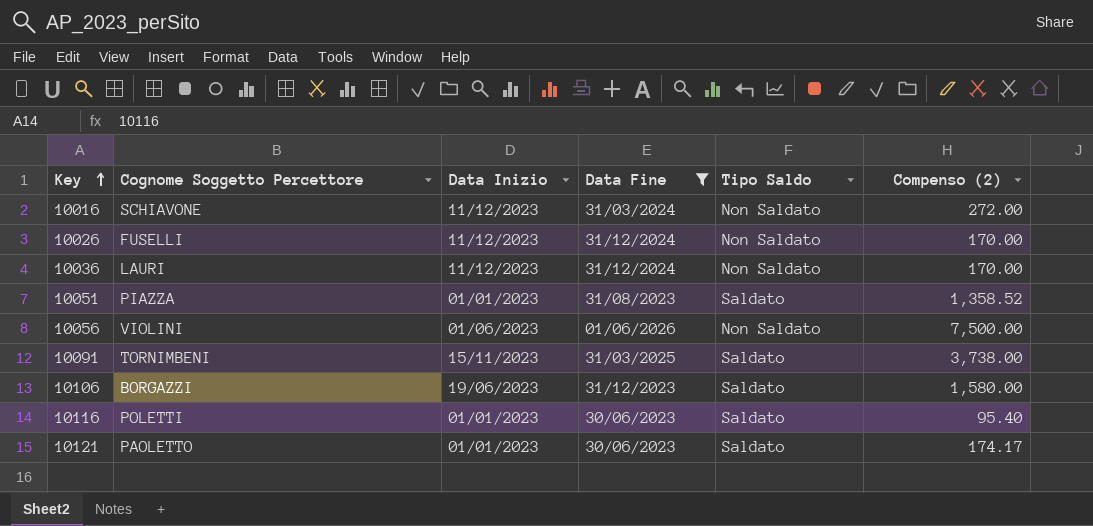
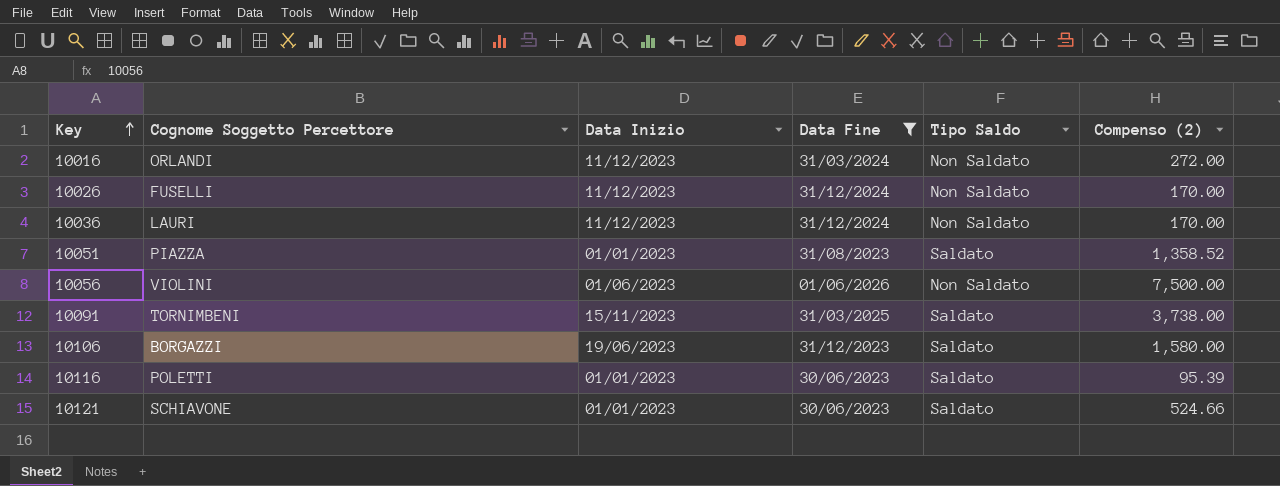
10016 | Cognome Soggetto Percettore: SCHIAVONE -> ORLANDI
10116 | Compenso (2): 95.40 -> 95.39
10121 | Cognome Soggetto Percettore: PAOLETTO -> SCHIAVONE
10121 | Compenso (2): 174.17 -> 524.66

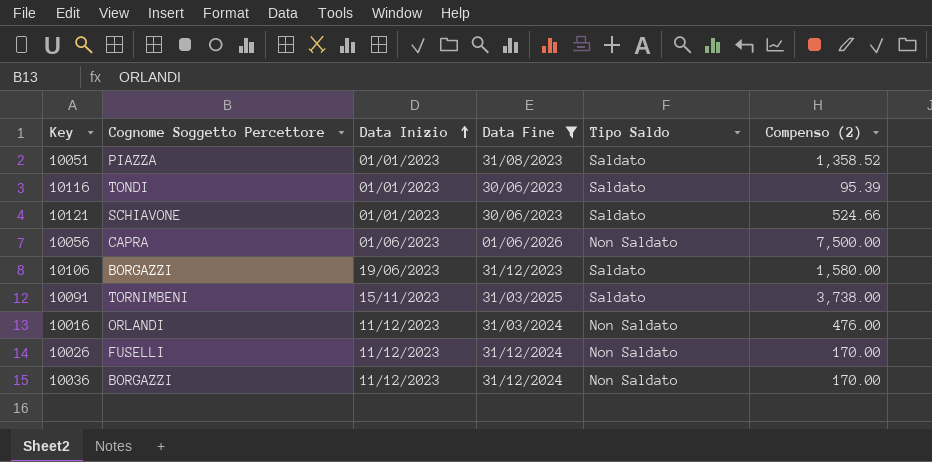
row order: Key ascending -> Data Inizio ascending
10116 | Cognome Soggetto Percettore: POLETTI -> TONDI
10056 | Cognome Soggetto Percettore: VIOLINI -> CAPRA
10016 | Compenso (2): 272.00 -> 476.00
10036 | Cognome Soggetto Percettore: LAURI -> BORGAZZI

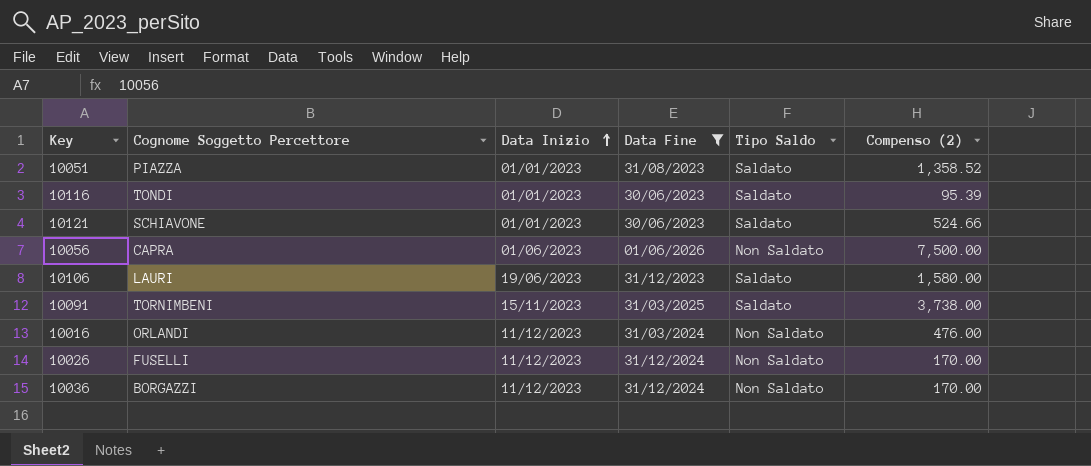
10106 | Cognome Soggetto Percettore: BORGAZZI -> LAURI

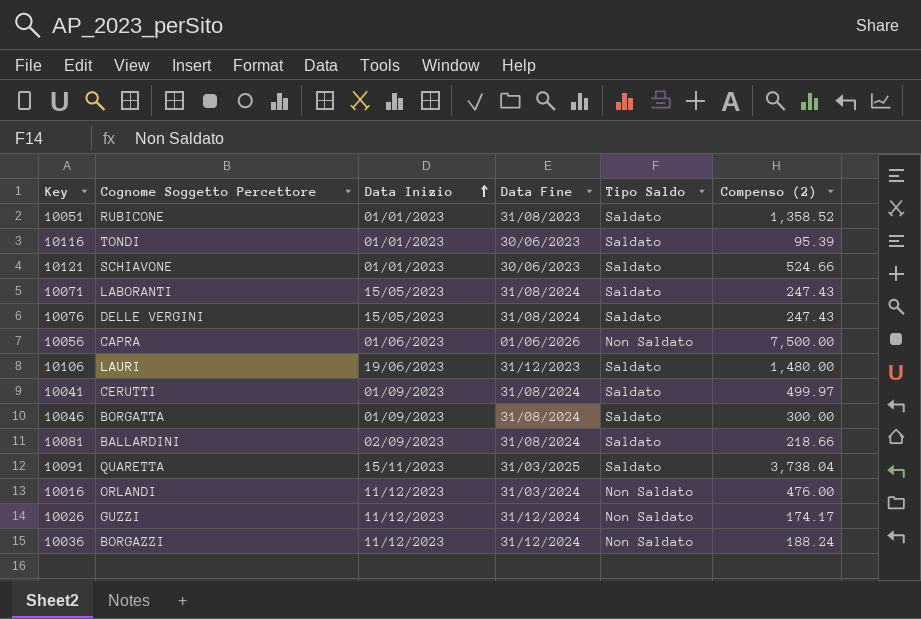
filter: Data Fine != 31/08/2024 -> none
10051 | Cognome Soggetto Percettore: PIAZZA -> RUBICONE
10106 | Compenso (2): 1,580.00 -> 1,480.00
10091 | Cognome Soggetto Percettore: TORNIMBENI -> QUARETTA
10091 | Compenso (2): 3,738.00 -> 3,738.04
10026 | Cognome Soggetto Percettore: FUSELLI -> GUZZI
10026 | Compenso (2): 170.00 -> 174.17
10036 | Compenso (2): 170.00 -> 188.24

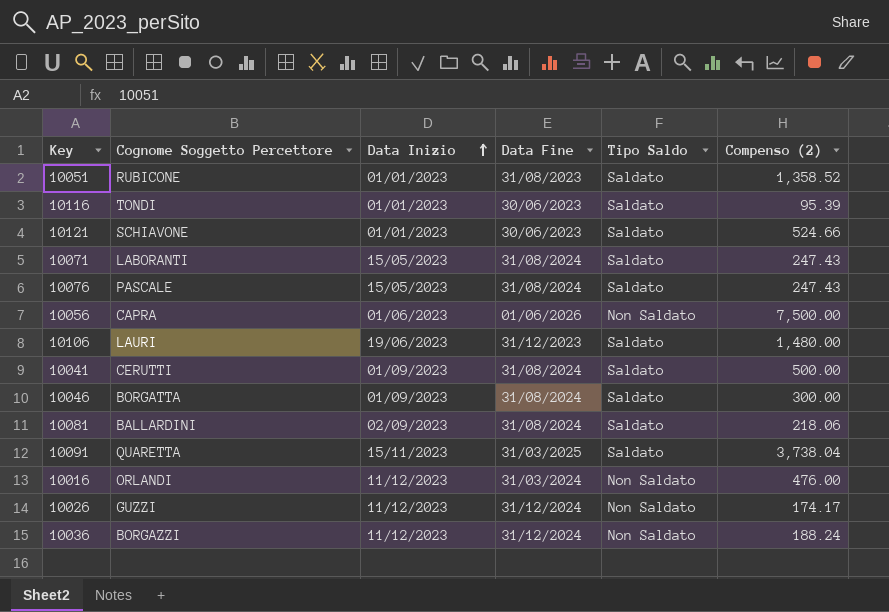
10076 | Cognome Soggetto Percettore: DELLE VERGINI -> PASCALE
10041 | Compenso (2): 499.97 -> 500.00
10081 | Compenso (2): 218.66 -> 218.06

